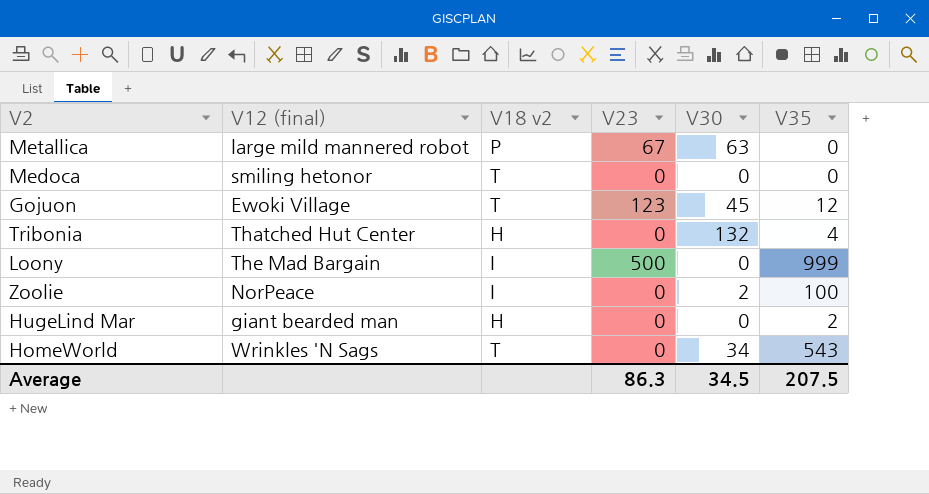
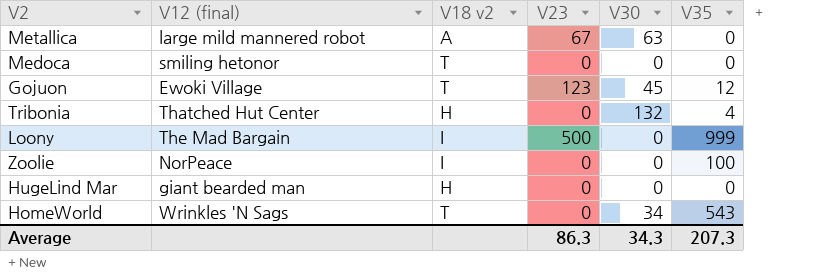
Metallica | V18 v2: P -> A
Zoolie | V30: 2 -> 0
HugeLind Mar | V35: 2 -> 0
Average | V30: 34.5 -> 34.3
Average | V35: 207.5 -> 207.3

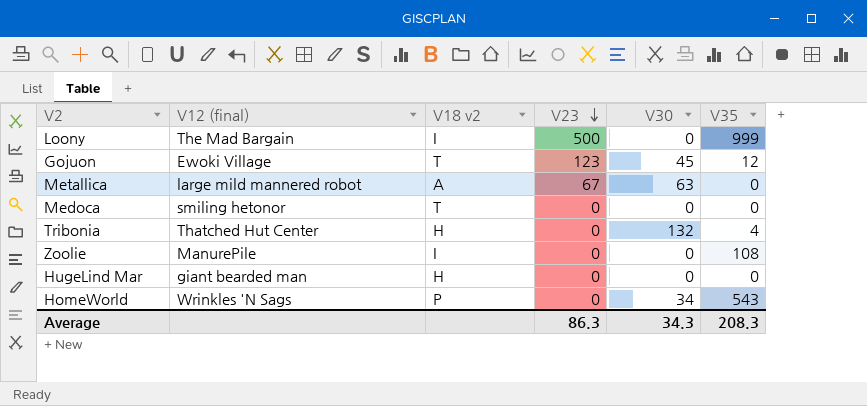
row order: none -> V23 descending
Zoolie | V12 (final): NorPeace -> ManurePile
Zoolie | V35: 100 -> 108
HomeWorld | V18 v2: T -> P
Average | V35: 207.3 -> 208.3

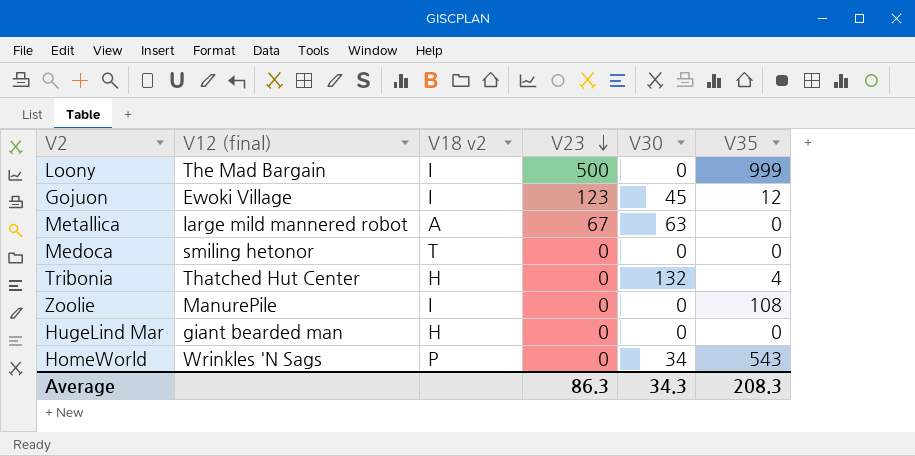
Gojuon | V18 v2: T -> I

